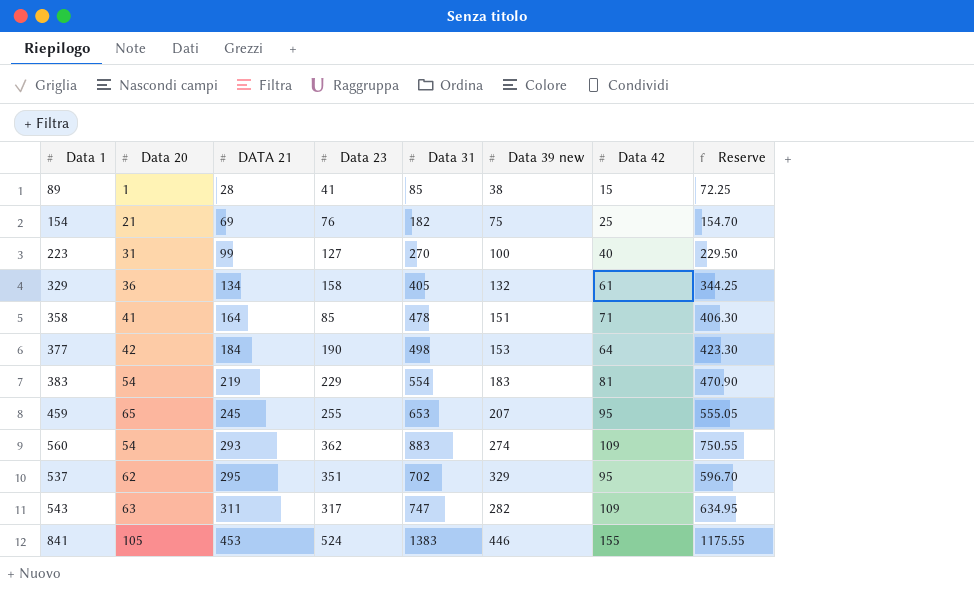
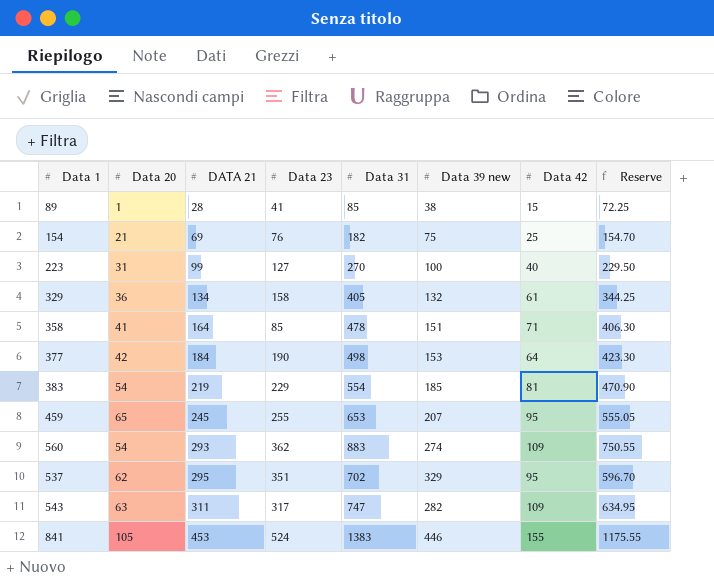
383 | Data 39 new: 183 -> 185

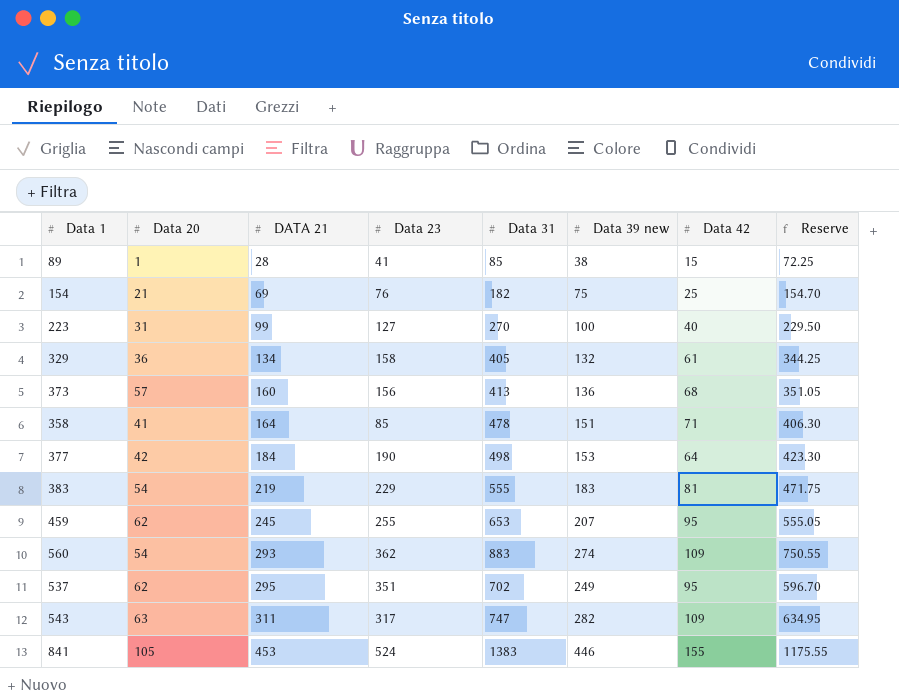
row 373: none -> 57 | 160 | 156 | 413 | 136 | 68 | 351.05
383 | Data 31: 554 -> 555
383 | Data 39 new: 185 -> 183
383 | Reserve: 470.90 -> 471.75
459 | Data 20: 65 -> 62
537 | Data 39 new: 329 -> 249

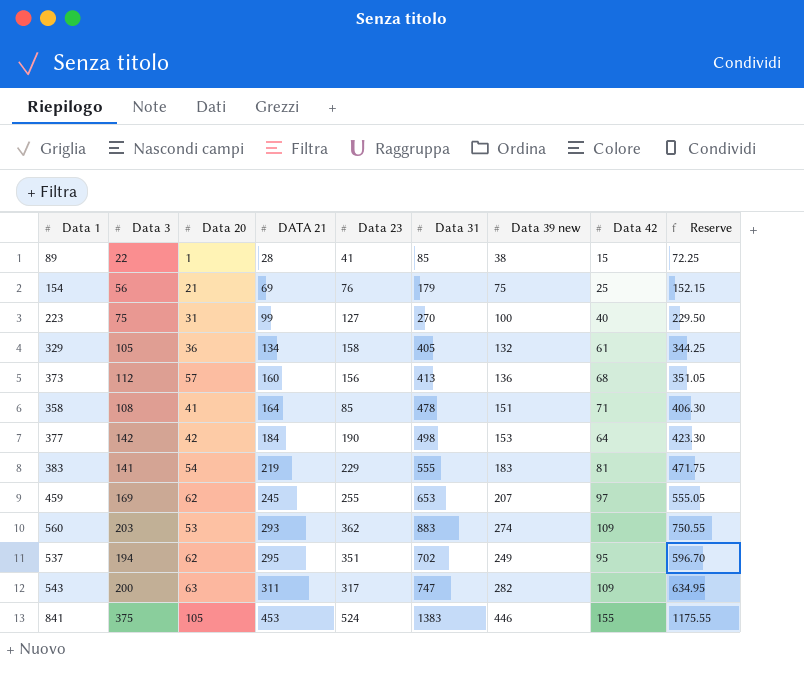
column Data 3 | position: none -> 2
154 | Data 31: 182 -> 179
154 | Reserve: 154.70 -> 152.15
459 | Data 42: 95 -> 97
560 | Data 20: 54 -> 53

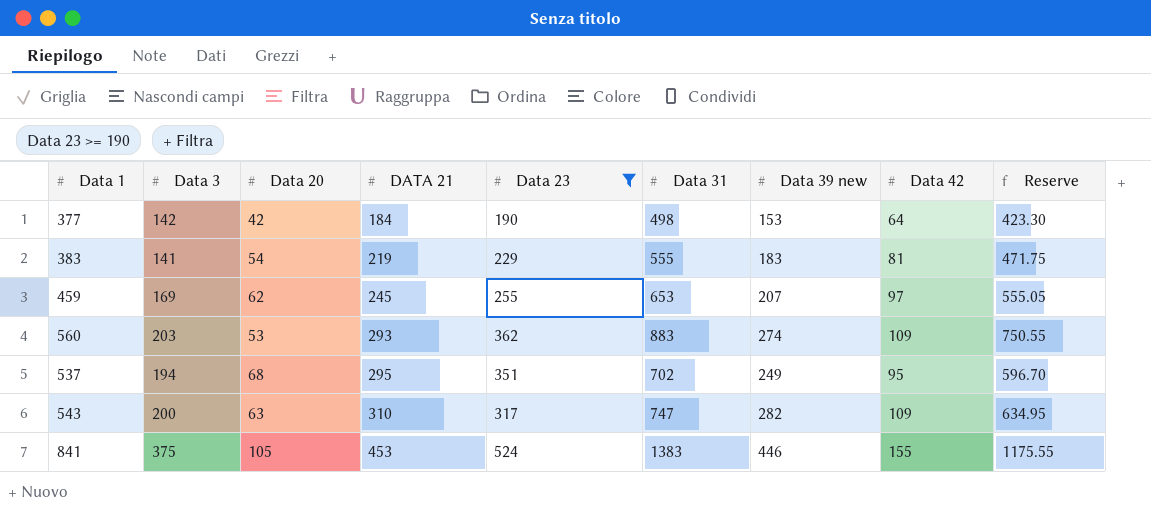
filter: none -> Data 23 >= 190
537 | Data 20: 62 -> 68
543 | DATA 21: 311 -> 310

